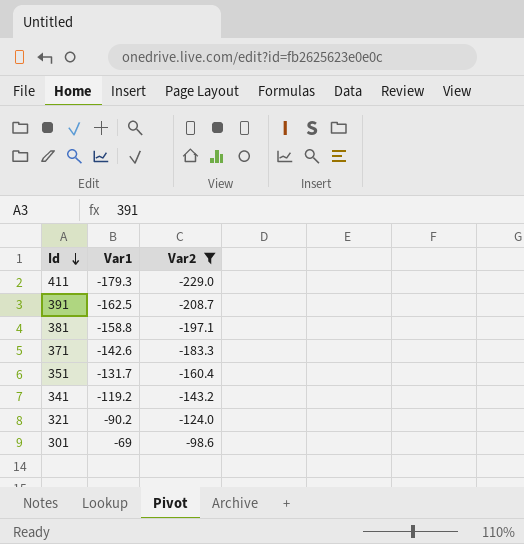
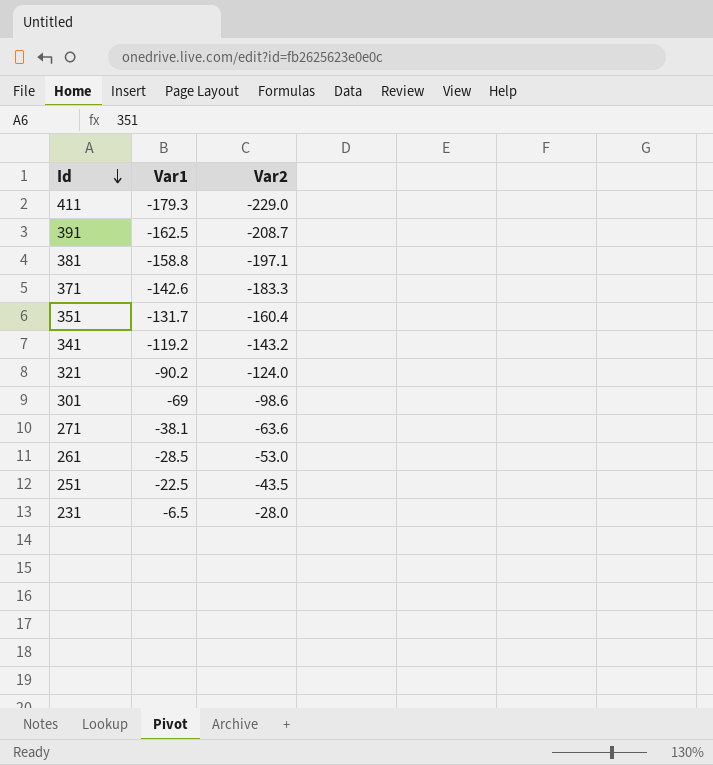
filter: Var2 <= -98.6 -> none

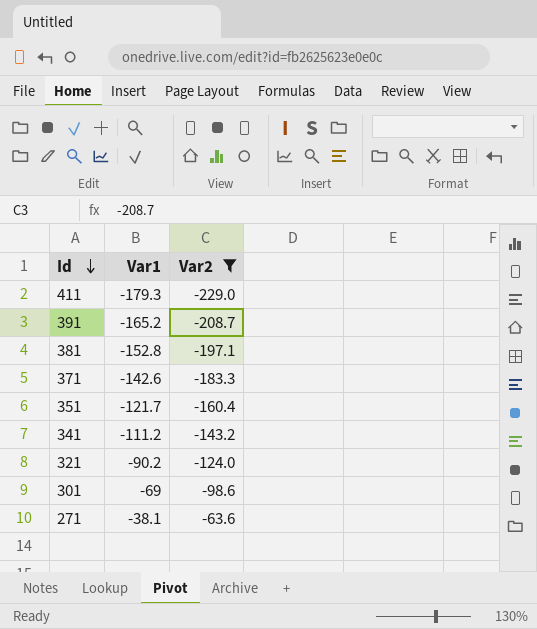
filter: none -> Var2 <= -63.6
391 | Var1: -162.5 -> -165.2
381 | Var1: -158.8 -> -152.8
351 | Var1: -131.7 -> -121.7
341 | Var1: -119.2 -> -111.2

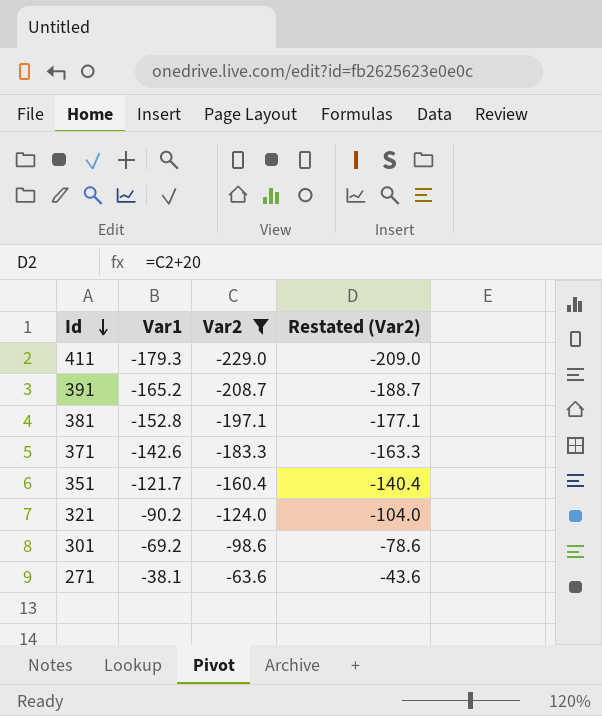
column Restated (Var2) | formula: none -> [Var2] + 20
row 341: -111.2 | -143.2 -> none
301 | Var1: -69 -> -69.2

